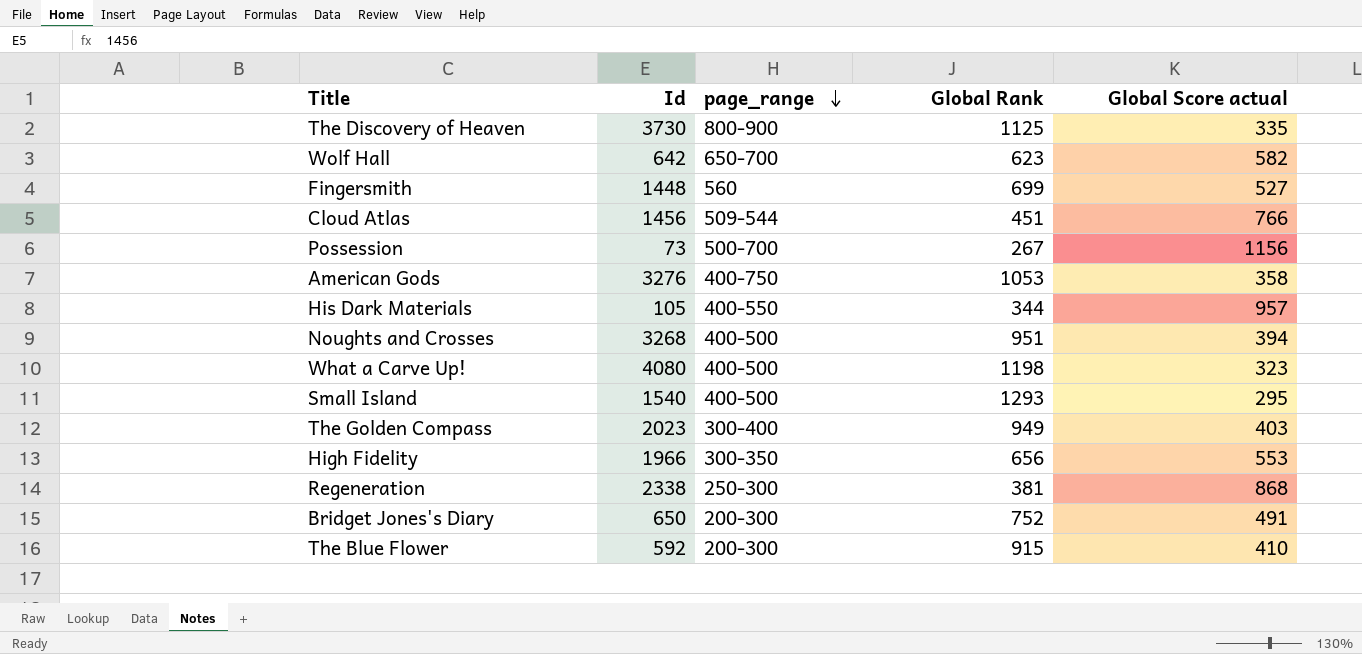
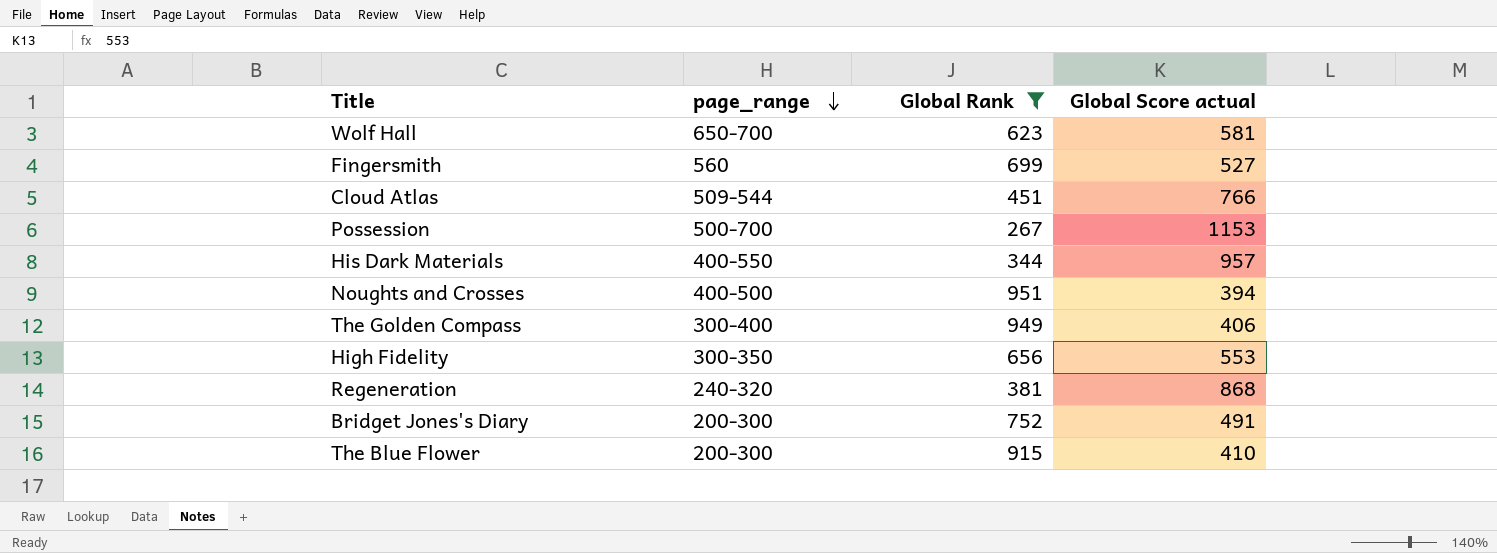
filter: none -> Global Rank <= 951
column Id | position: 2 -> none
Wolf Hall | Global Score actual: 582 -> 581
Possession | Global Score actual: 1156 -> 1153
The Golden Compass | Global Score actual: 403 -> 406
Regeneration | page_range: 250-300 -> 240-320

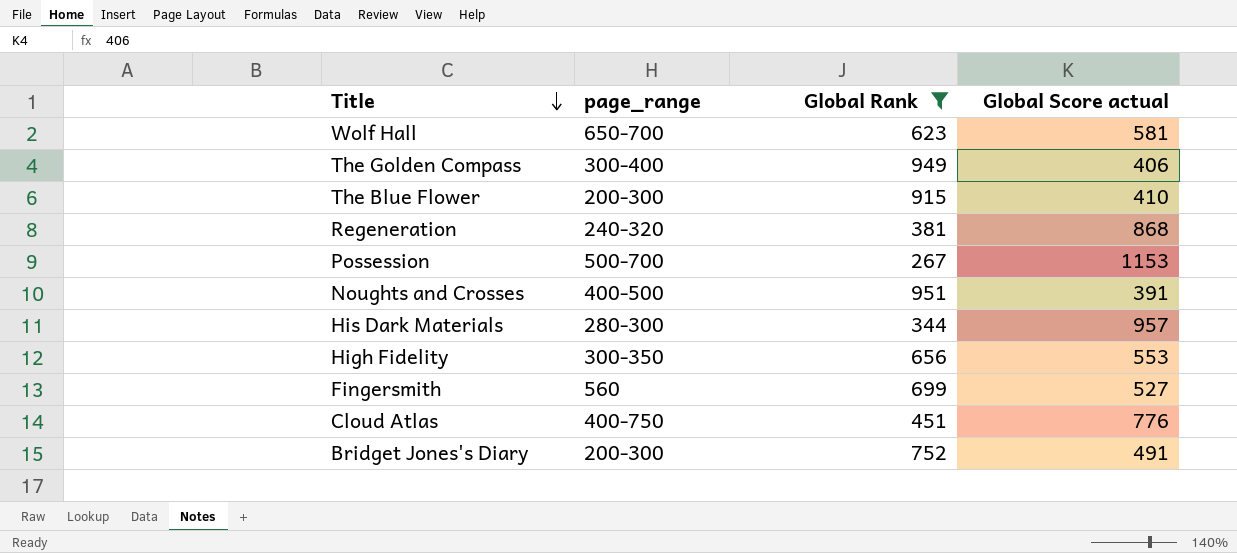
row order: page_range descending -> Title descending
Noughts and Crosses | Global Score actual: 394 -> 391
His Dark Materials | page_range: 400-550 -> 280-300
Cloud Atlas | page_range: 509-544 -> 400-750
Cloud Atlas | Global Score actual: 766 -> 776

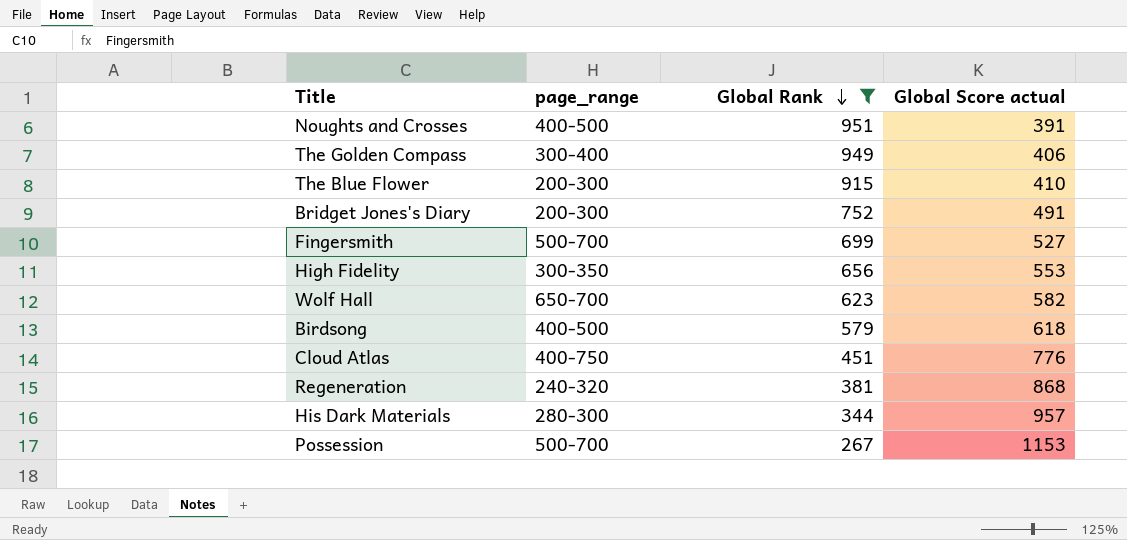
row order: Title descending -> Global Rank descending
Fingersmith | page_range: 560 -> 500-700
Wolf Hall | Global Score actual: 581 -> 582
row Birdsong: none -> 400-500 | 579 | 618

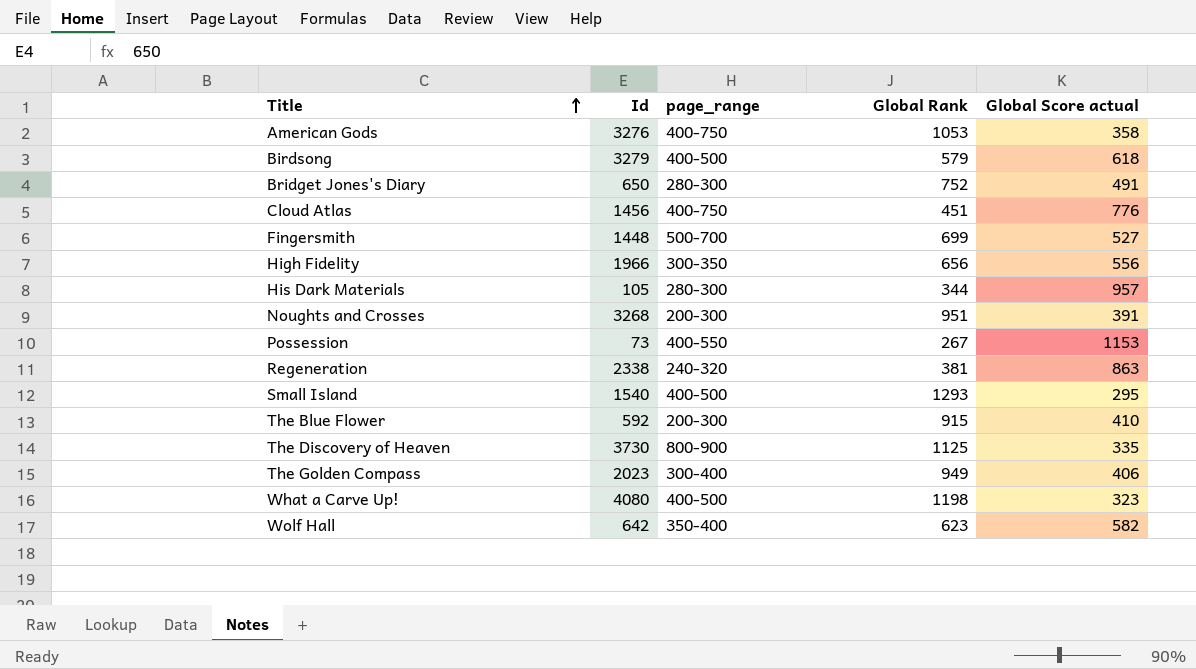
filter: Global Rank <= 951 -> none
row order: Global Rank descending -> Title ascending
column Id | position: none -> 2
Bridget Jones's Diary | page_range: 200-300 -> 280-300
High Fidelity | Global Score actual: 553 -> 556
Noughts and Crosses | page_range: 400-500 -> 200-300
Possession | page_range: 500-700 -> 400-550
Regeneration | Global Score actual: 868 -> 863
Wolf Hall | page_range: 650-700 -> 350-400

